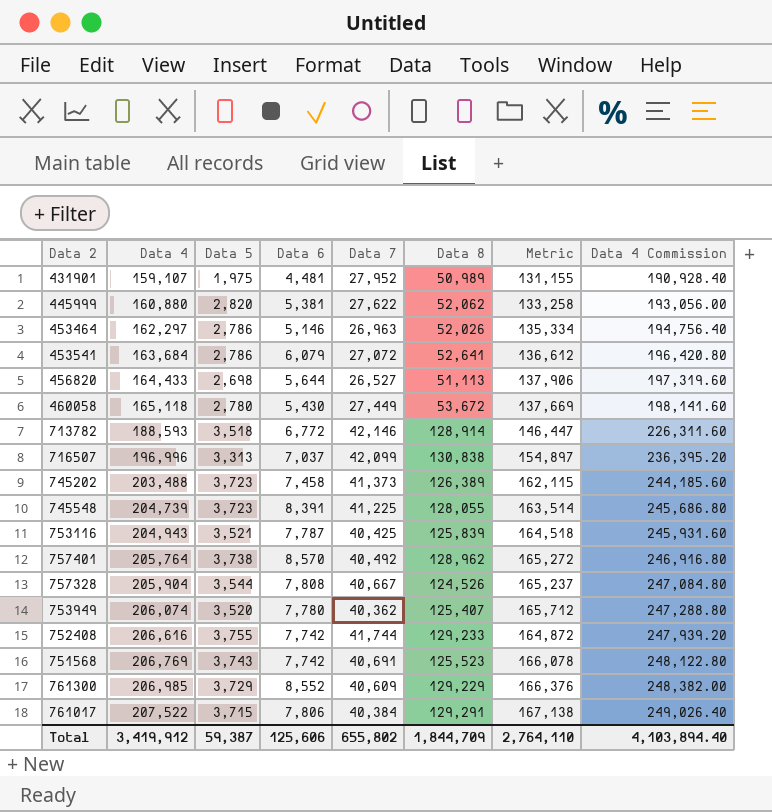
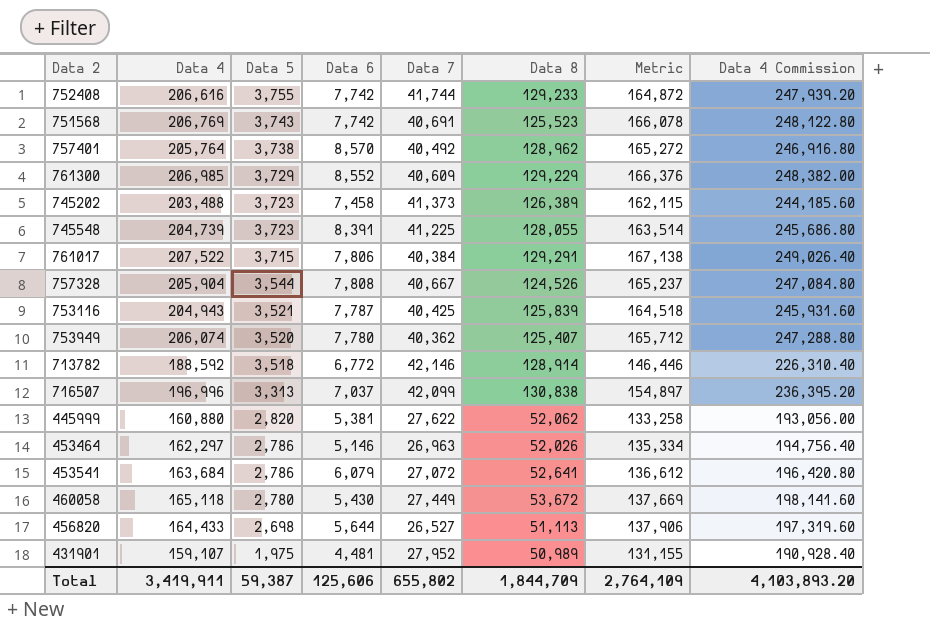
row order: Data 4 ascending -> Data 5 descending
713782 | Data 4: 188,593 -> 188,592
713782 | Metric: 146,447 -> 146,446
713782 | Data 4 Commission: 226,311.60 -> 226,310.40
Total | Data 4: 3,419,912 -> 3,419,911
Total | Metric: 2,764,110 -> 2,764,109
Total | Data 4 Commission: 4,103,894.40 -> 4,103,893.20

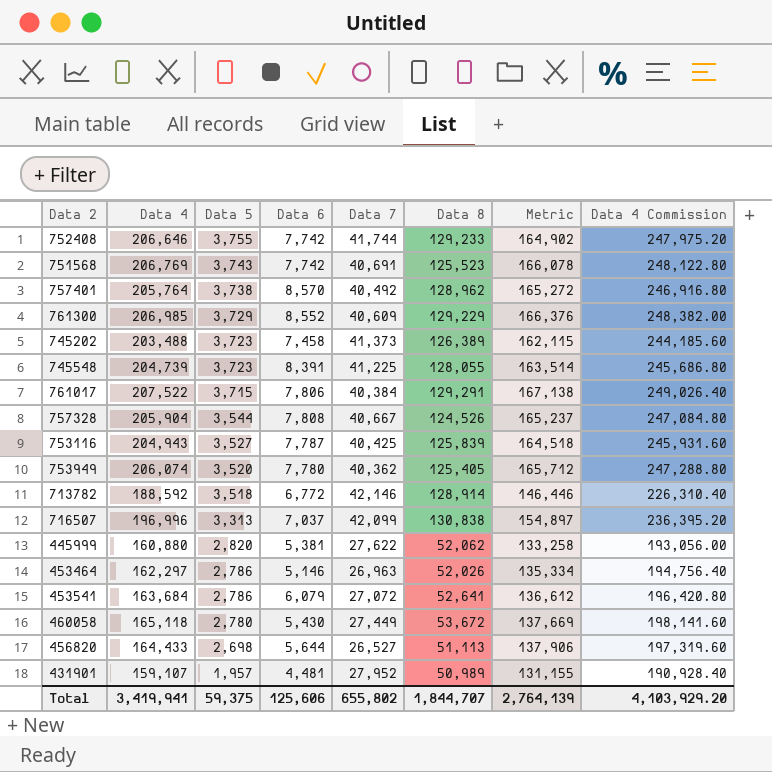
752408 | Data 4: 206,616 -> 206,646
752408 | Metric: 164,872 -> 164,902
752408 | Data 4 Commission: 247,939.20 -> 247,975.20
753116 | Data 5: 3,521 -> 3,527
753949 | Data 8: 125,407 -> 125,405
431901 | Data 5: 1,975 -> 1,957
Total | Data 4: 3,419,911 -> 3,419,941
Total | Data 5: 59,387 -> 59,375
Total | Data 8: 1,844,709 -> 1,844,707
Total | Metric: 2,764,109 -> 2,764,139
Total | Data 4 Commission: 4,103,893.20 -> 4,103,929.20

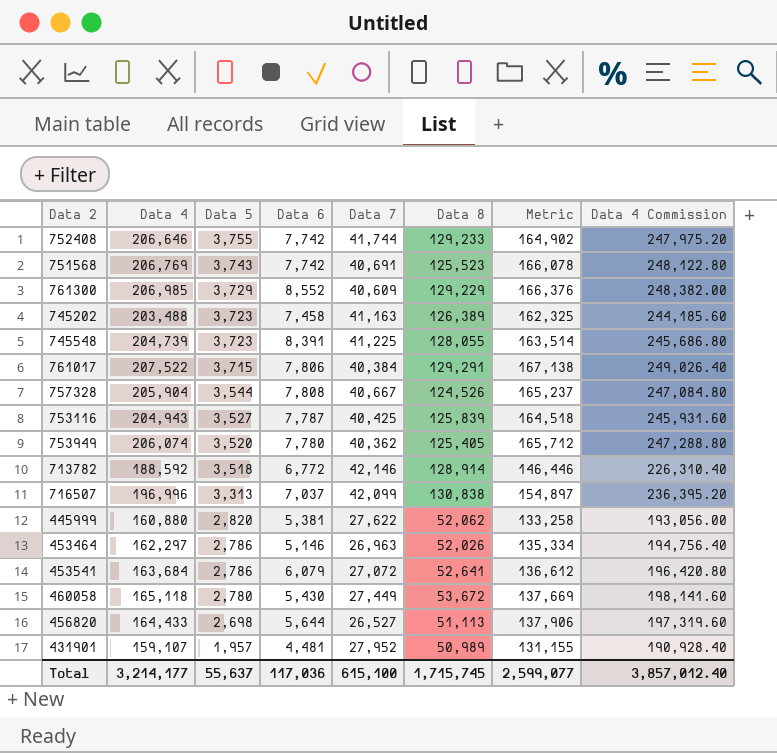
row 757401: 205,764 | 3,738 | 8,570 | 40,492 | 128,962 | 165,272 | 246,916.80 -> none
745202 | Data 7: 41,373 -> 41,163
745202 | Metric: 162,115 -> 162,325
Total | Data 4: 3,419,941 -> 3,214,177
Total | Data 5: 59,375 -> 55,637
Total | Data 6: 125,606 -> 117,036
Total | Data 7: 655,802 -> 615,100
Total | Data 8: 1,844,707 -> 1,715,745
Total | Metric: 2,764,139 -> 2,599,077
Total | Data 4 Commission: 4,103,929.20 -> 3,857,012.40

